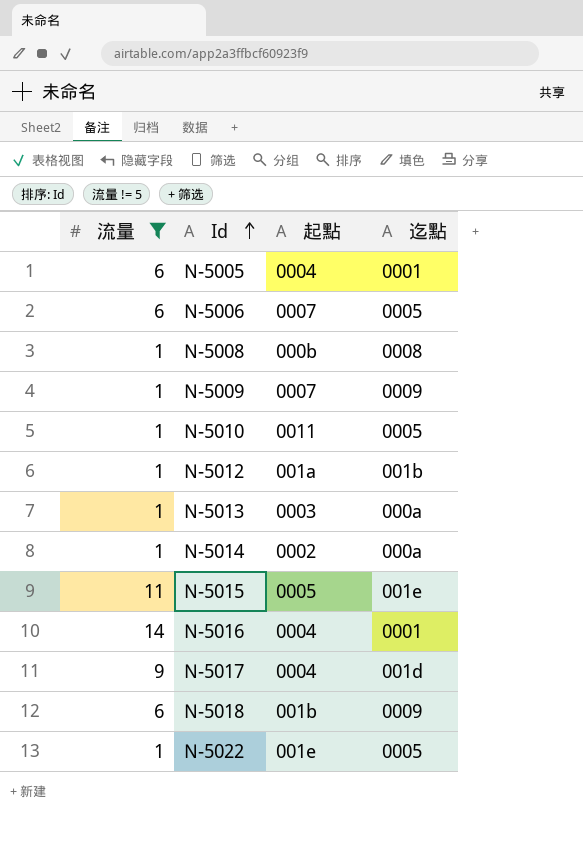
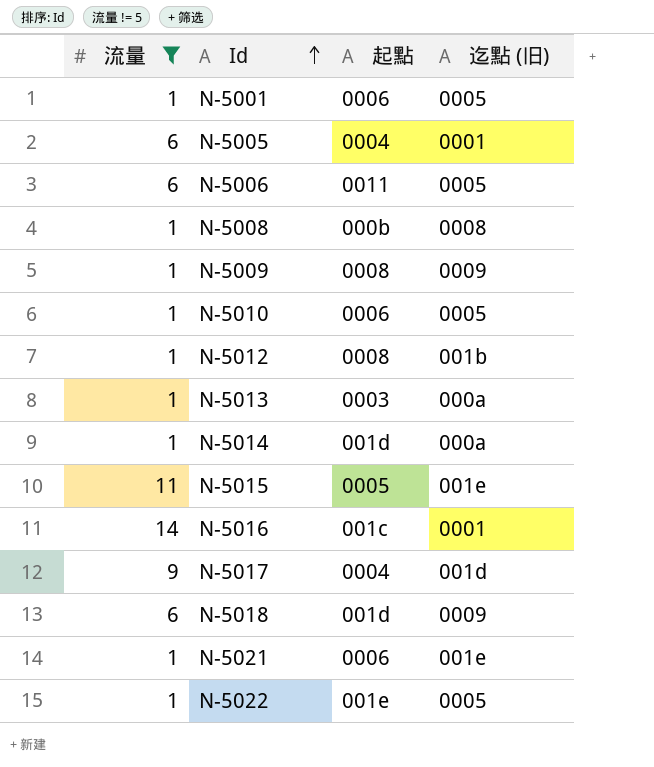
column name: 迄點 -> 迄點 (旧)
row N-5001: none -> 1 | 0006 | 0005
N-5006 | 起點: 0007 -> 0011
N-5009 | 起點: 0007 -> 0008
N-5010 | 起點: 0011 -> 0006
N-5012 | 起點: 001a -> 0008
N-5014 | 起點: 0002 -> 001d
N-5016 | 起點: 0004 -> 001c
N-5018 | 起點: 001b -> 001d
row N-5021: none -> 1 | 0006 | 001e

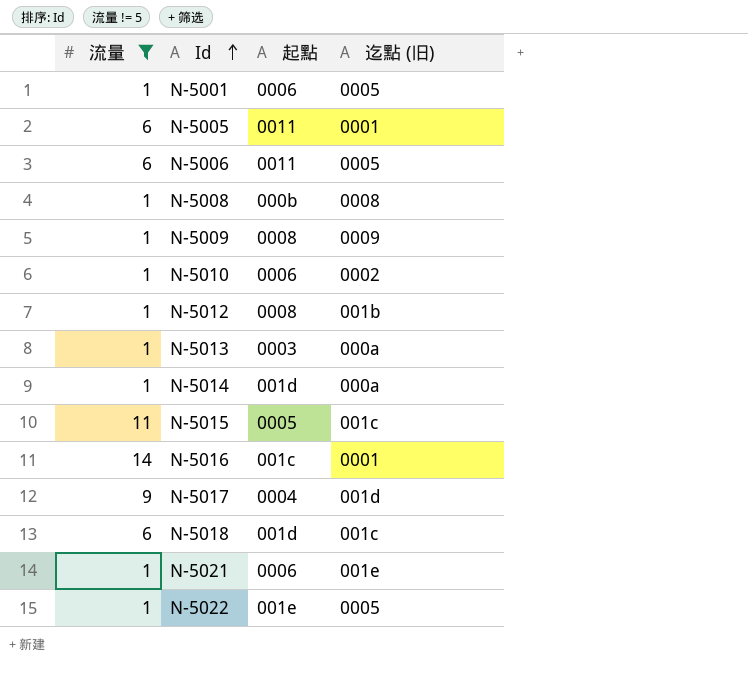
N-5005 | 起點: 0004 -> 0011
N-5010 | 迄點 (旧): 0005 -> 0002
N-5015 | 迄點 (旧): 001e -> 001c
N-5018 | 迄點 (旧): 0009 -> 001c

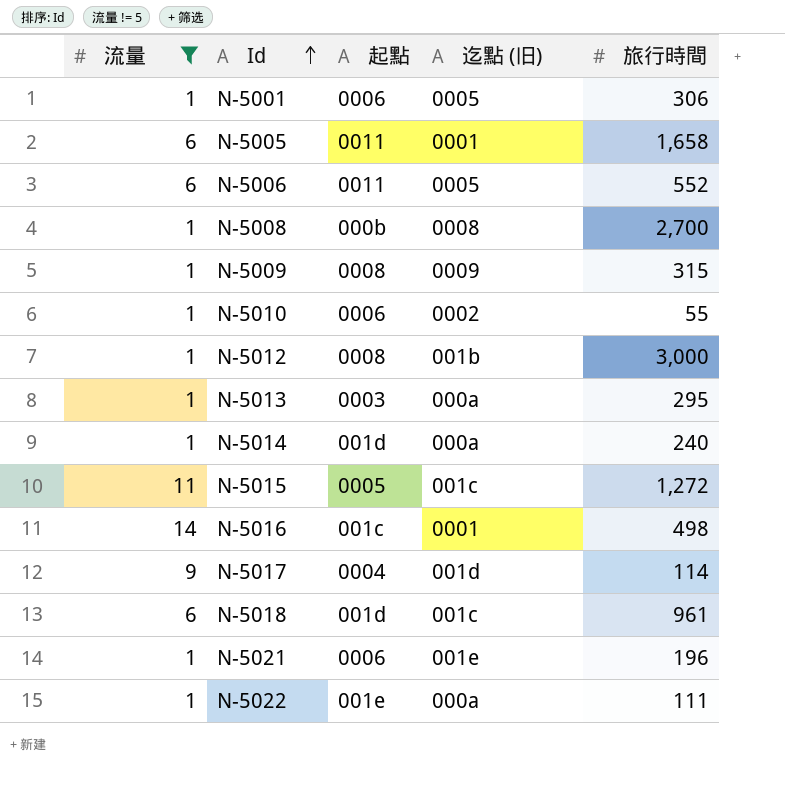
column 旅行時間 | position: none -> 5
N-5022 | 迄點 (旧): 0005 -> 000a

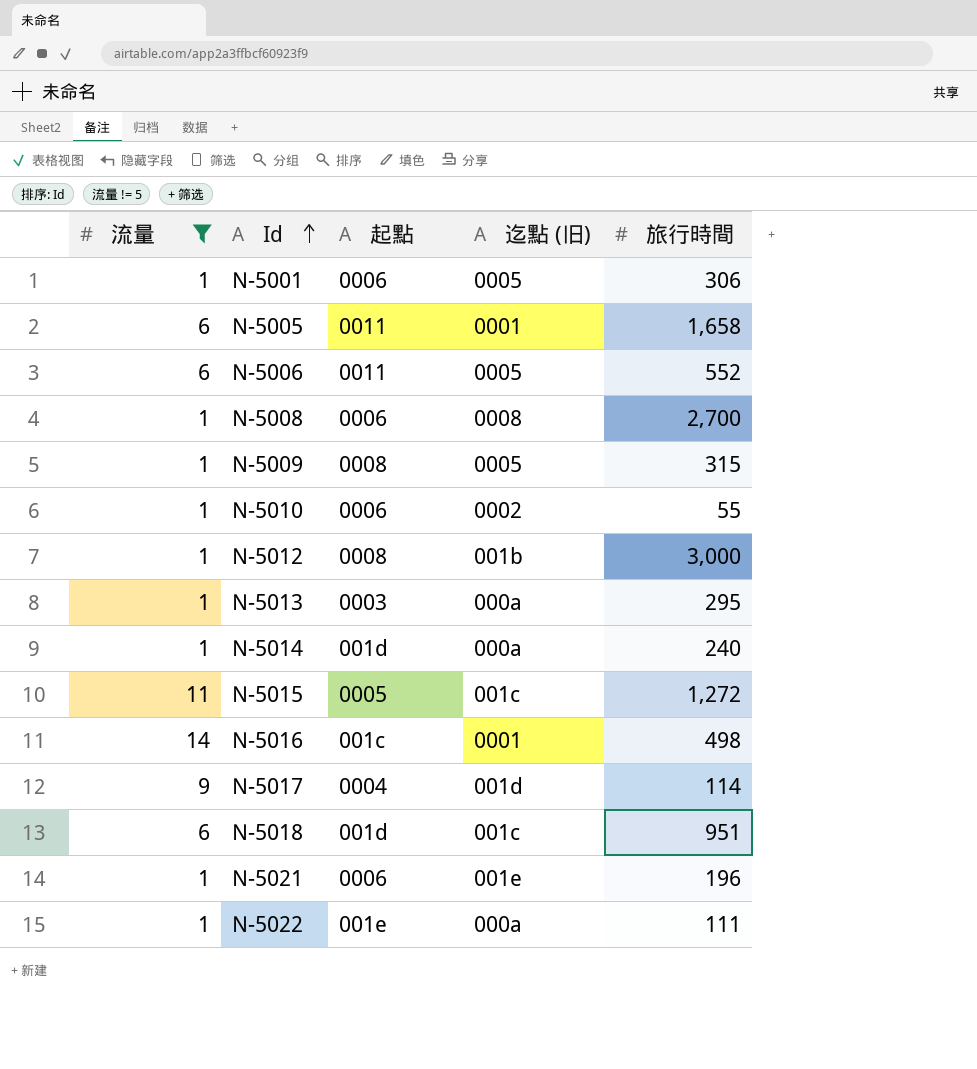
N-5008 | 起點: 000b -> 0006
N-5009 | 迄點 (旧): 0009 -> 0005
N-5018 | 旅行時間: 961 -> 951

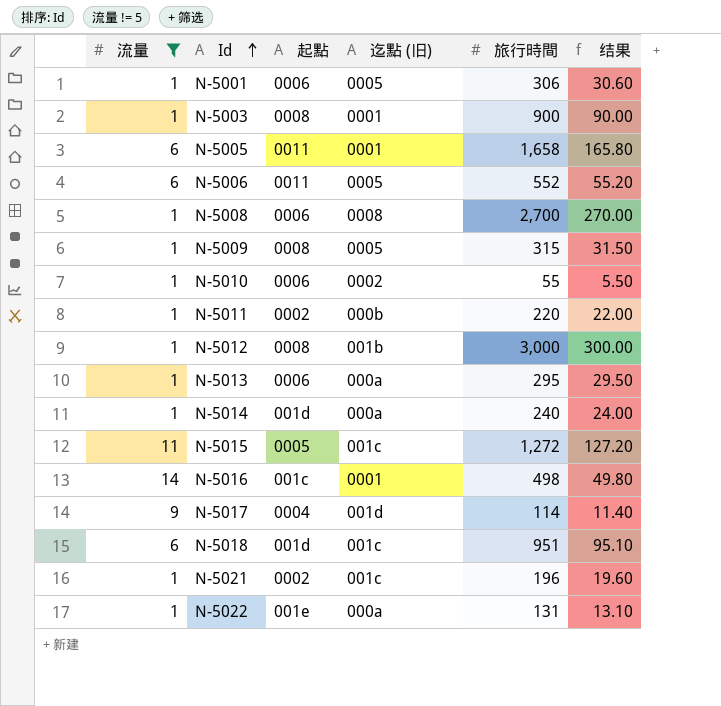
column 结果 | formula: none -> [旅行時間] * 0.1
row N-5003: none -> 1 | 0008 | 0001 | 900 | 90.00
row N-5011: none -> 1 | 0002 | 000b | 220 | 22.00
N-5013 | 起點: 0003 -> 0006
N-5021 | 起點: 0006 -> 0002
N-5021 | 迄點 (旧): 001e -> 001c
N-5022 | 旅行時間: 111 -> 131

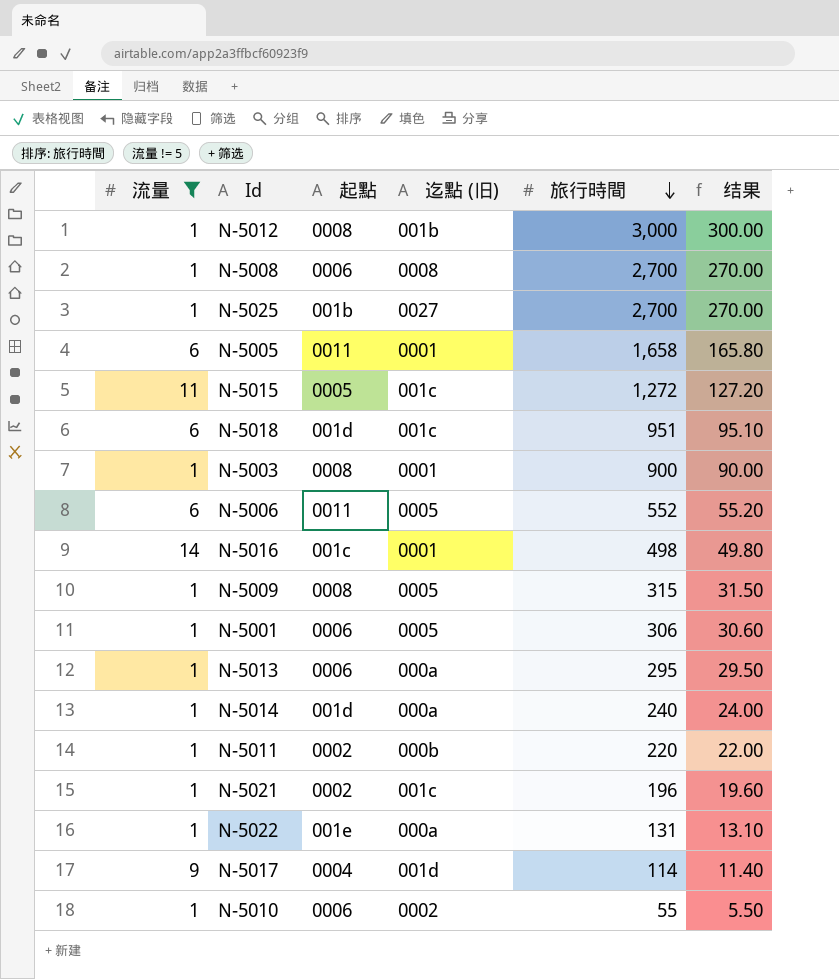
row order: Id ascending -> 旅行時間 descending
row N-5025: none -> 1 | 001b | 0027 | 2,700 | 270.00

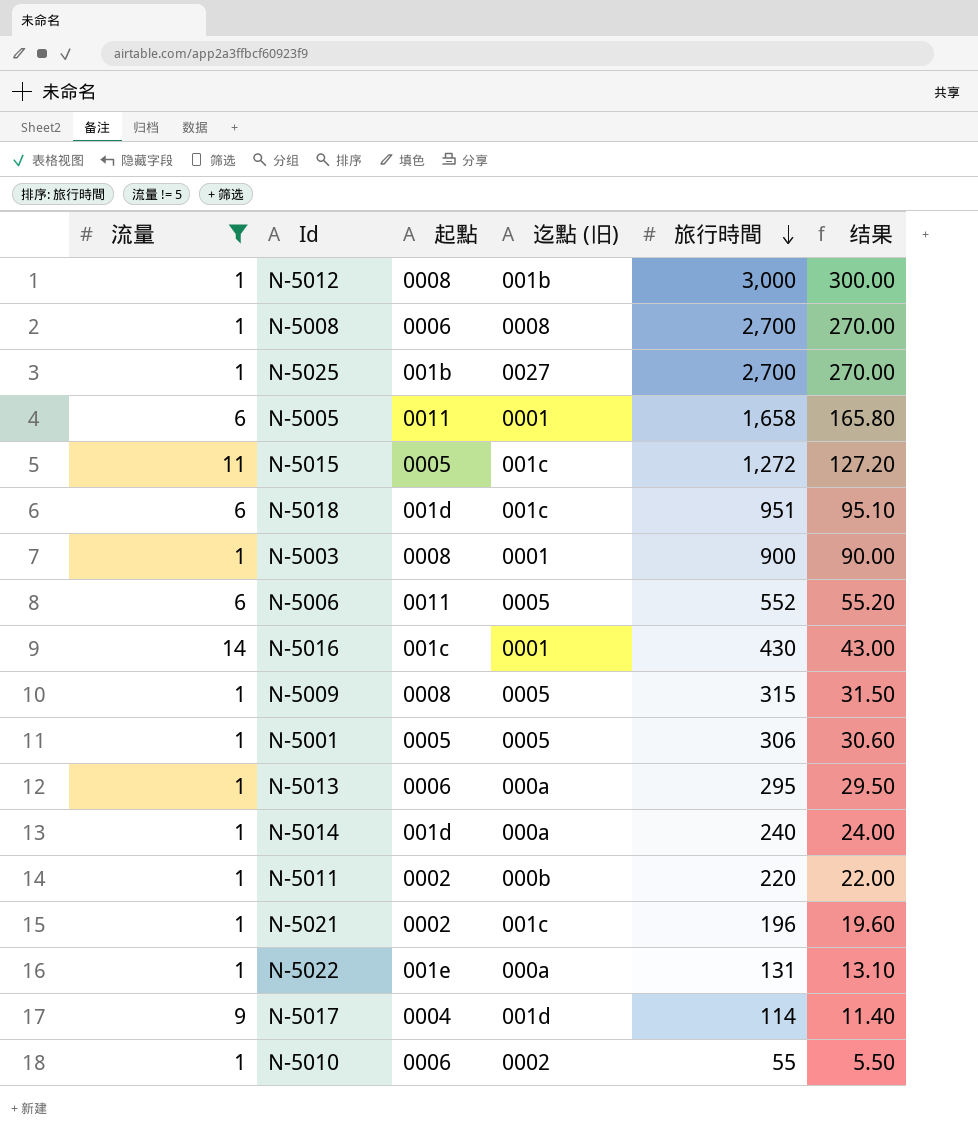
N-5016 | 旅行時間: 498 -> 430
N-5016 | 结果: 49.80 -> 43.00
N-5001 | 起點: 0006 -> 0005

